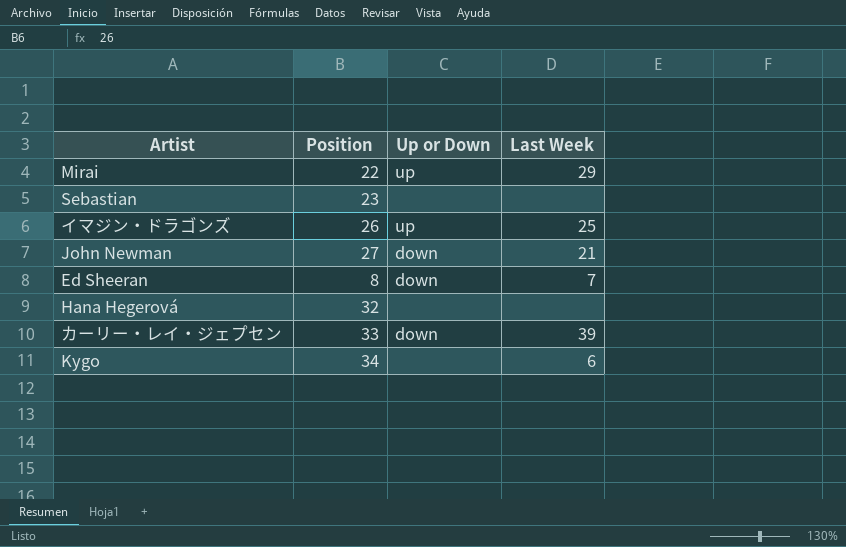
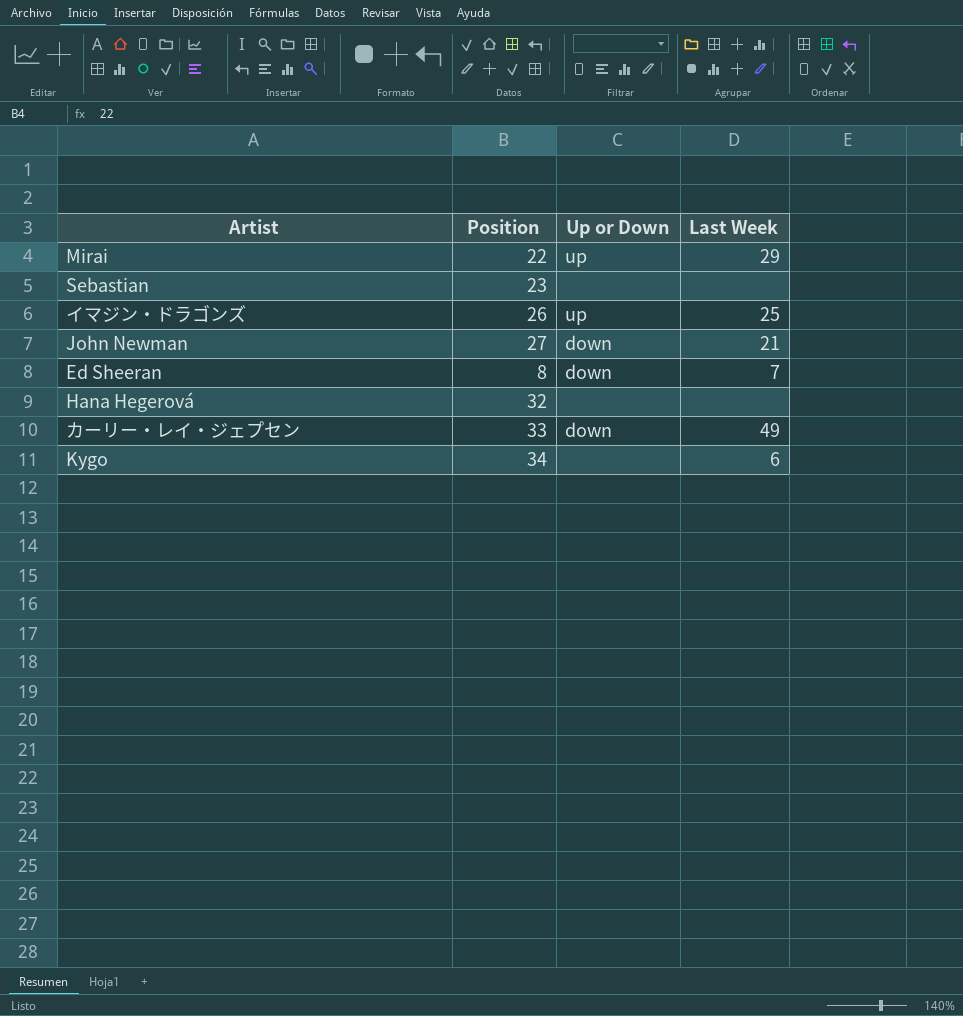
カーリー・レイ・ジェプセン | Last Week: 39 -> 49

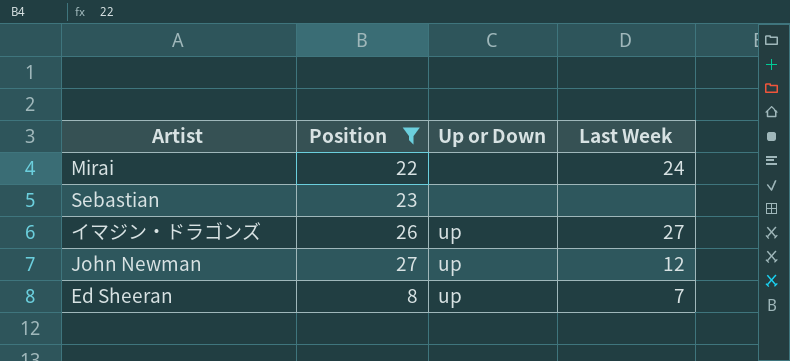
filter: none -> Position <= 27
Mirai | Up or Down: up -> none
Mirai | Last Week: 29 -> 24
イマジン・ドラゴンズ | Last Week: 25 -> 27
John Newman | Up or Down: down -> up
John Newman | Last Week: 21 -> 12
Ed Sheeran | Up or Down: down -> up

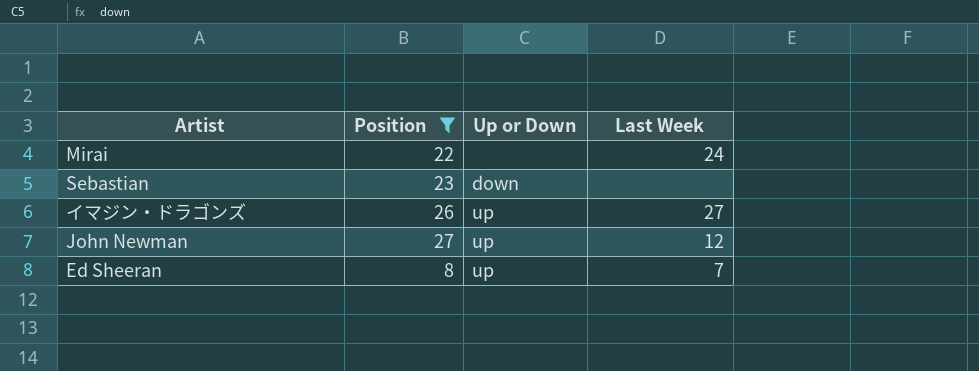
Sebastian | Up or Down: none -> down

